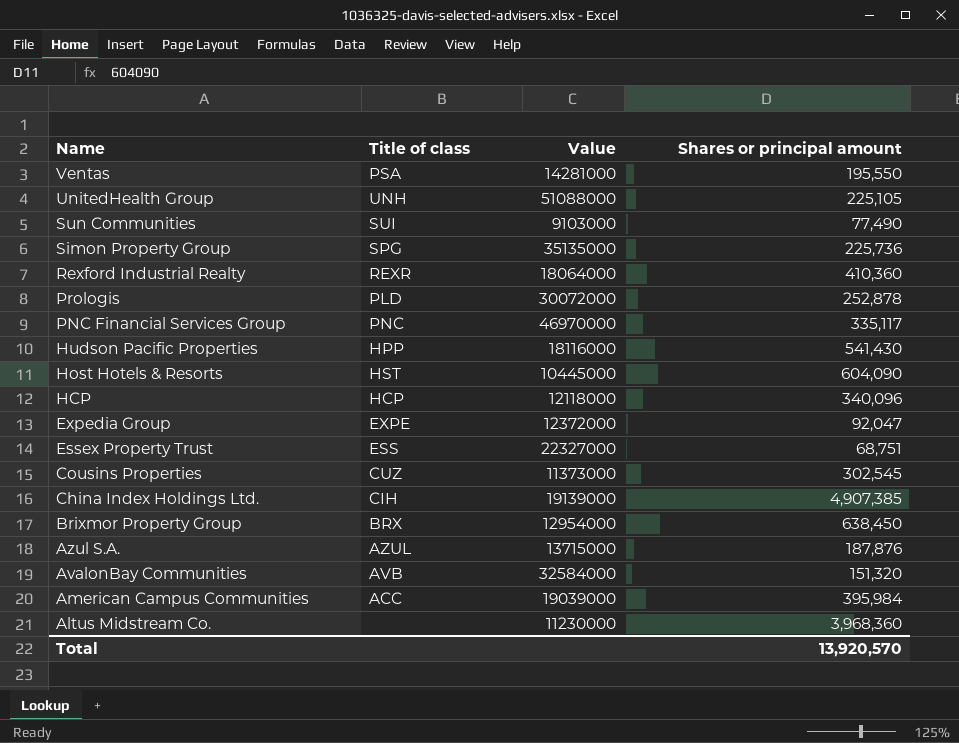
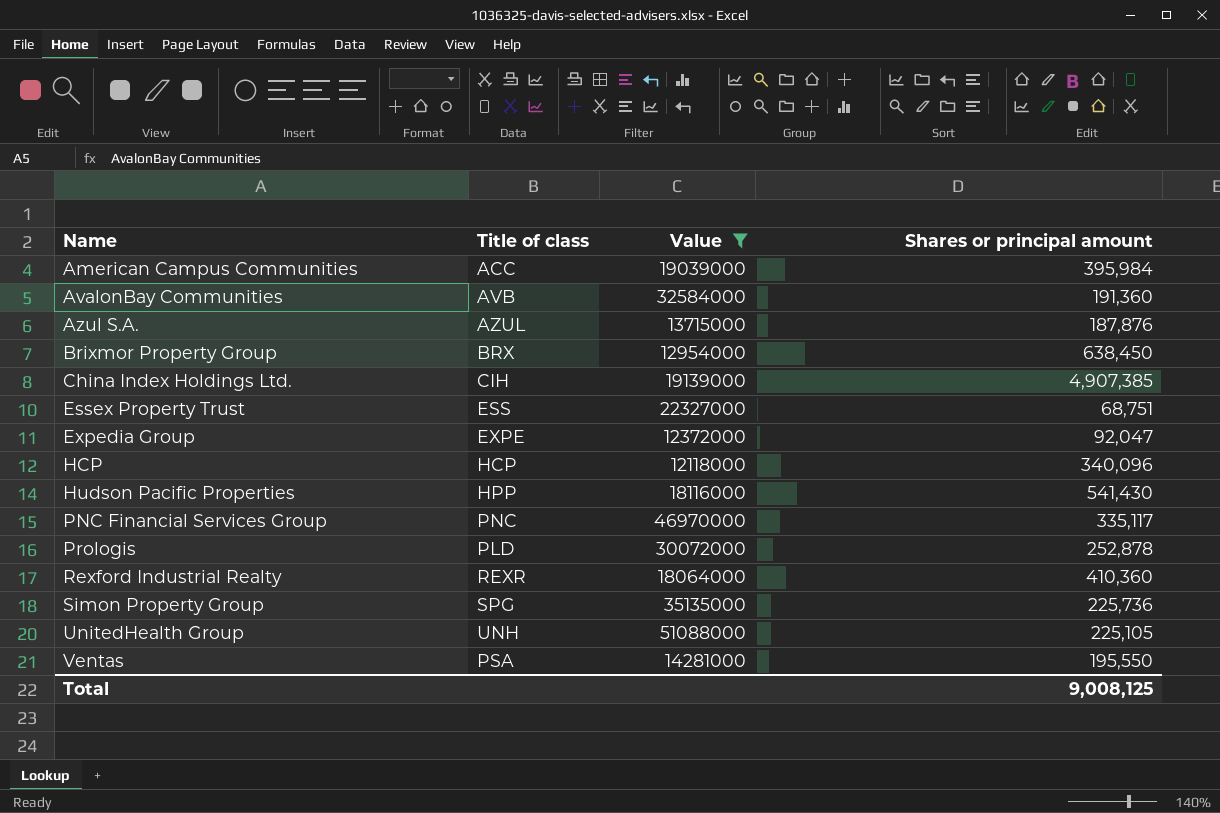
filter: none -> Value >= 12118000
row order: Name descending -> Name ascending
AvalonBay Communities | Shares or principal amount: 151,320 -> 191,360
Total | Shares or principal amount: 13,920,570 -> 9,008,125

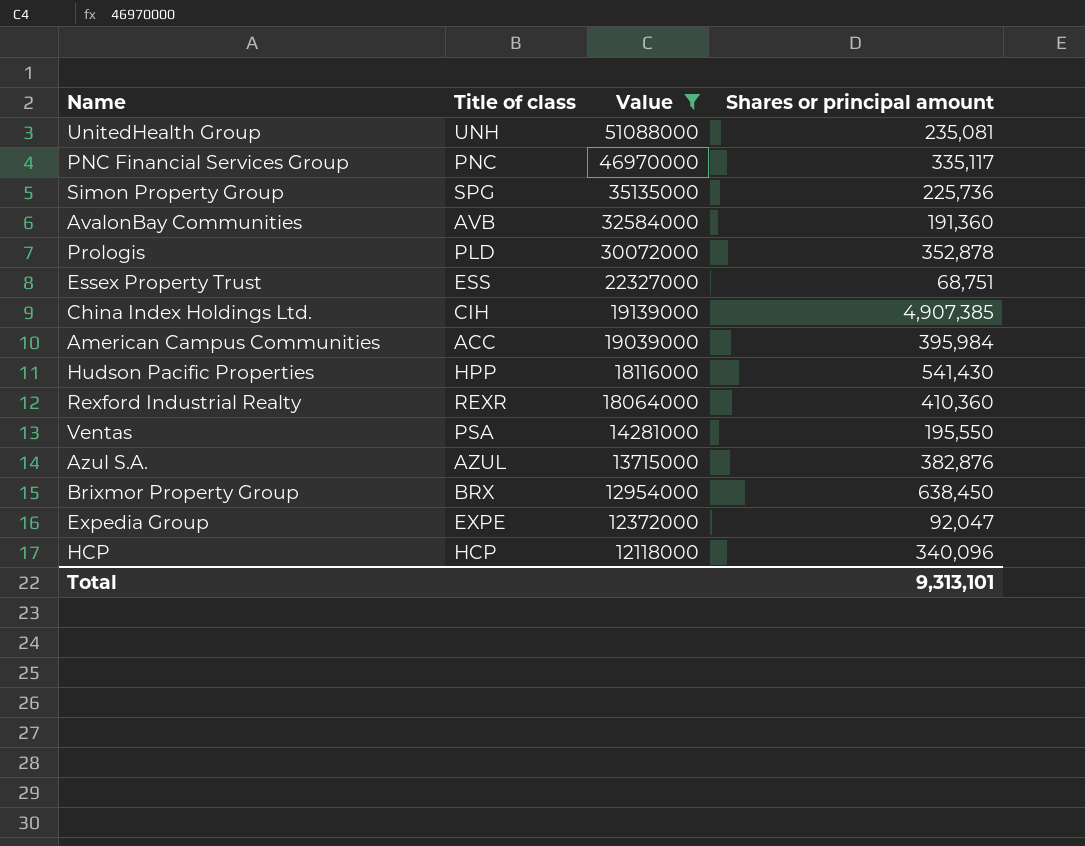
row order: Name ascending -> Value descending
UnitedHealth Group | Shares or principal amount: 225,105 -> 235,081
Prologis | Shares or principal amount: 252,878 -> 352,878
Azul S.A. | Shares or principal amount: 187,876 -> 382,876
Total | Shares or principal amount: 9,008,125 -> 9,313,101

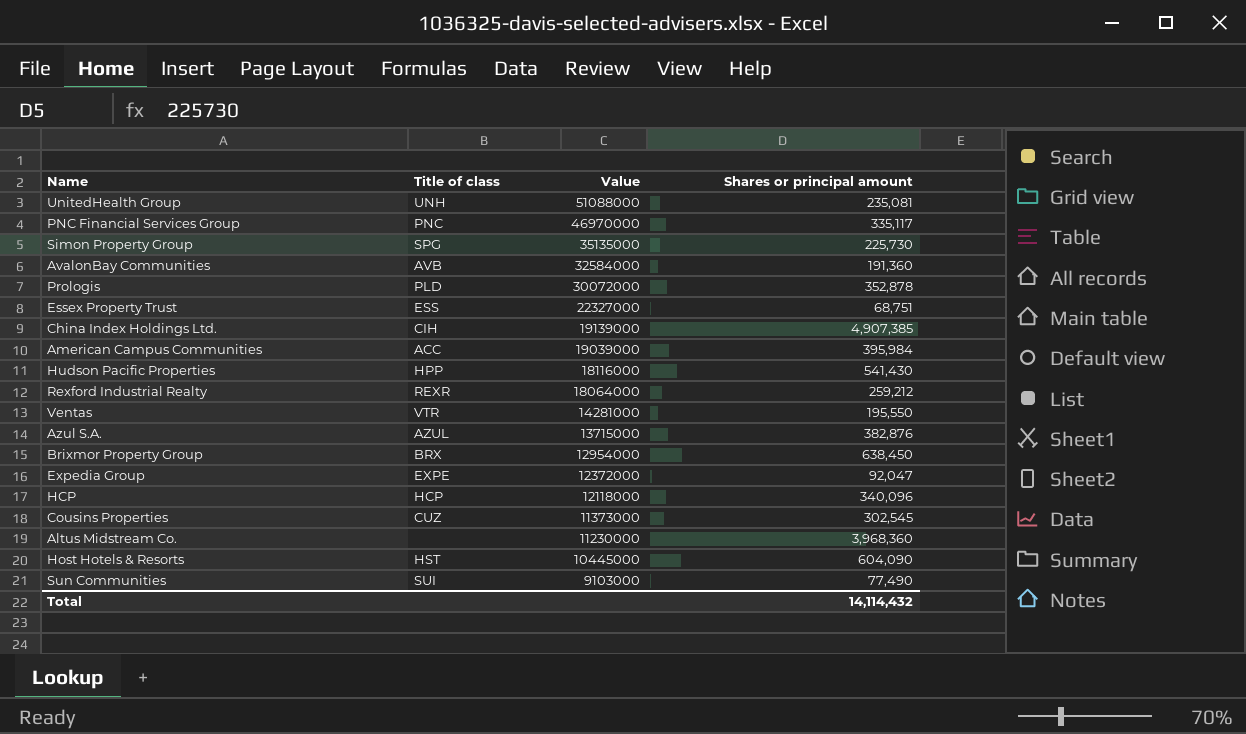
filter: Value >= 12118000 -> none
Simon Property Group | Shares or principal amount: 225,736 -> 225,730
Rexford Industrial Realty | Shares or principal amount: 410,360 -> 259,212
Ventas | Title of class: PSA -> VTR
Total | Shares or principal amount: 9,313,101 -> 14,114,432

